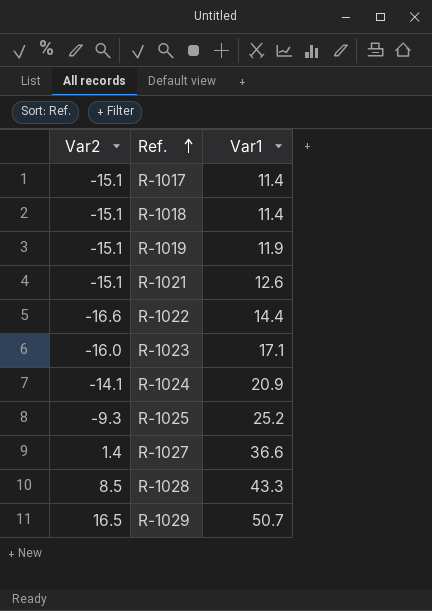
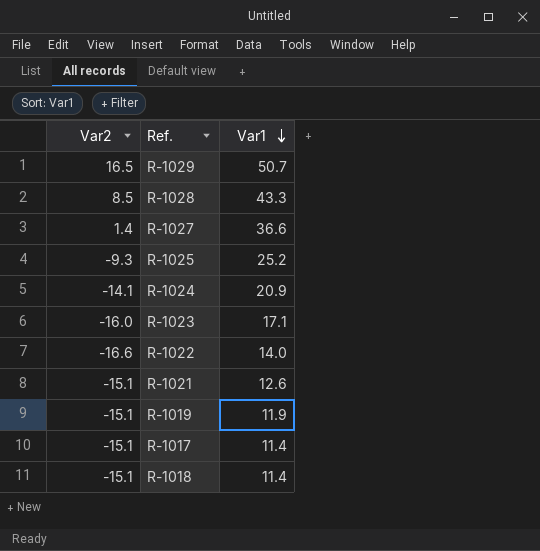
row order: Ref. ascending -> Var1 descending
R-1022 | Var1: 14.4 -> 14.0

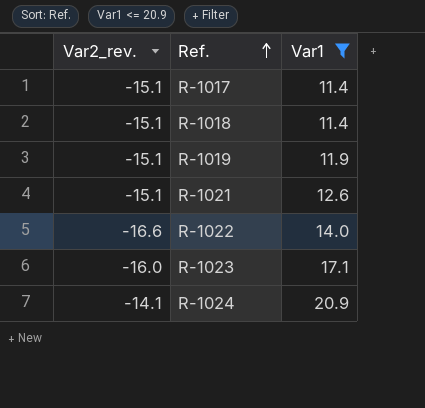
filter: none -> Var1 <= 20.9
row order: Var1 descending -> Ref. ascending
column name: Var2 -> Var2_rev.

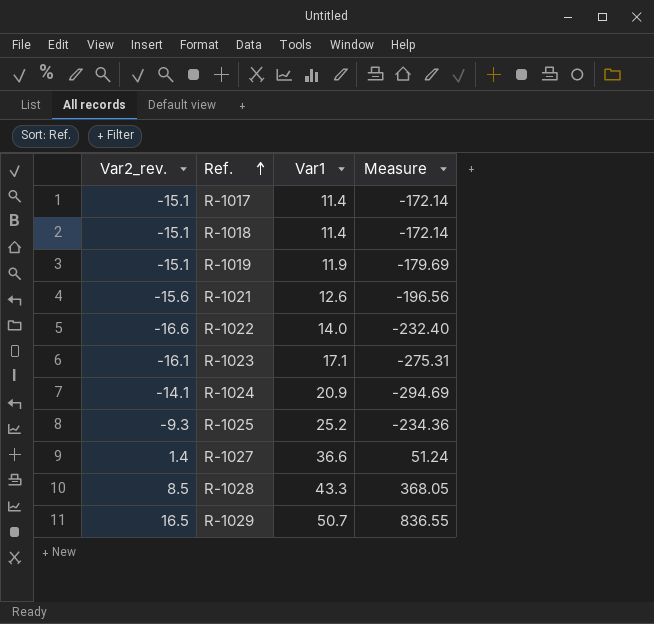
filter: Var1 <= 20.9 -> none
column Measure | formula: none -> [Var2_rev.] * [Var1]
R-1021 | Var2_rev.: -15.1 -> -15.6
R-1023 | Var2_rev.: -16.0 -> -16.1

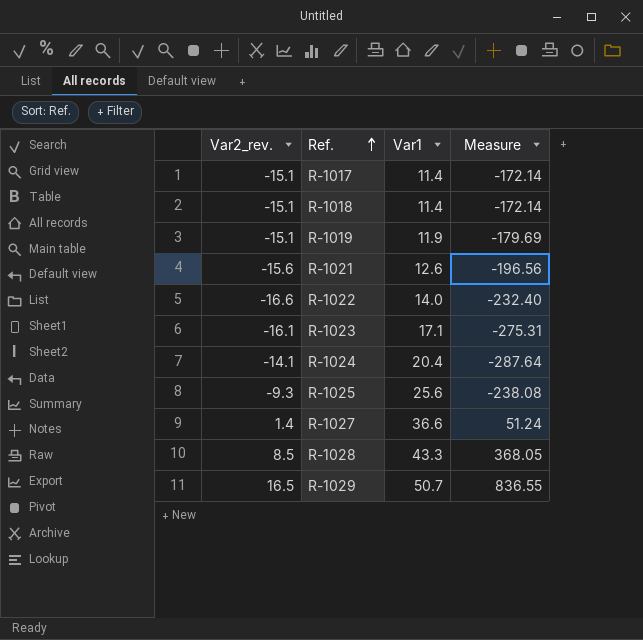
R-1024 | Var1: 20.9 -> 20.4
R-1024 | Measure: -294.69 -> -287.64
R-1025 | Var1: 25.2 -> 25.6
R-1025 | Measure: -234.36 -> -238.08

